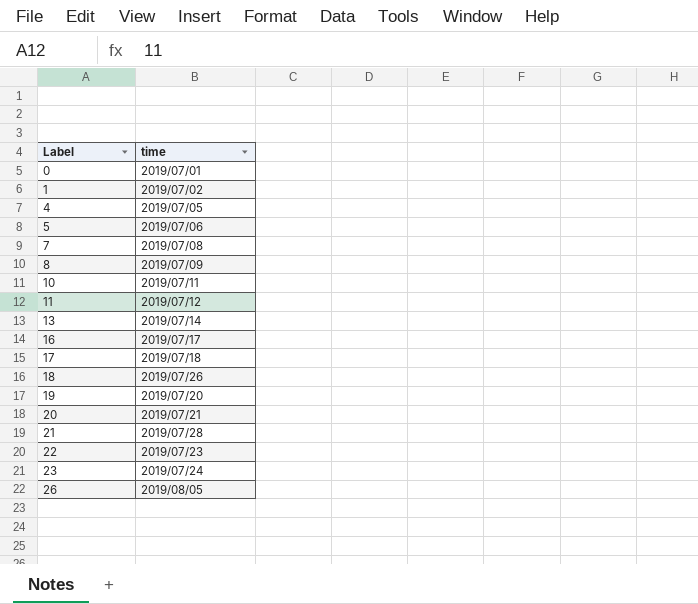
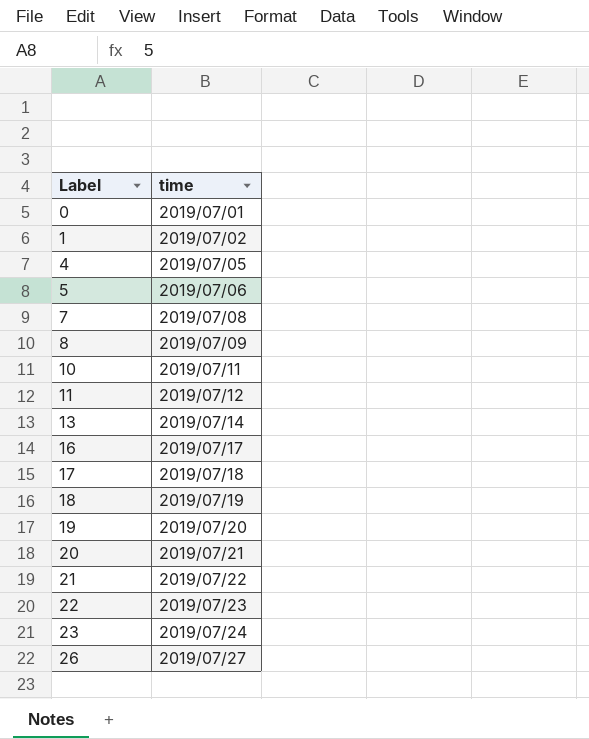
18 | time: 2019/07/26 -> 2019/07/19
21 | time: 2019/07/28 -> 2019/07/22
26 | time: 2019/08/05 -> 2019/07/27

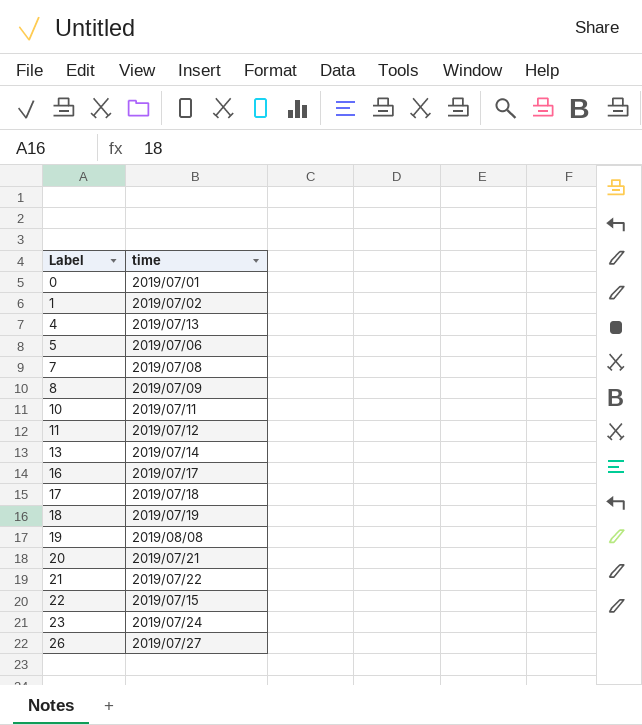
4 | time: 2019/07/05 -> 2019/07/13
19 | time: 2019/07/20 -> 2019/08/08
22 | time: 2019/07/23 -> 2019/07/15

